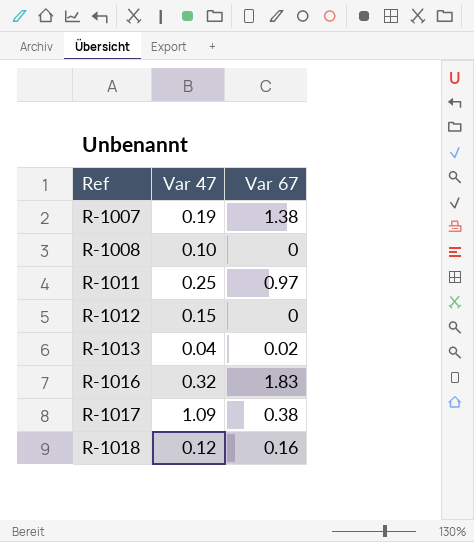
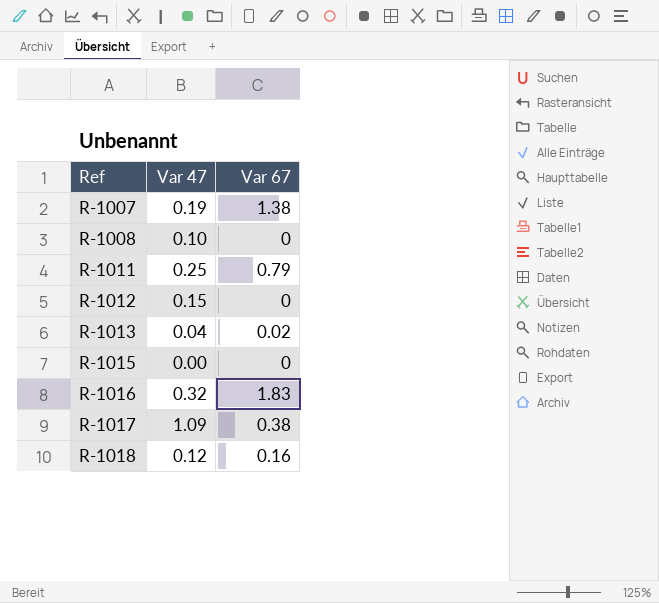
R-1011 | Var 67: 0.97 -> 0.79
row R-1015: none -> 0.00 | 0

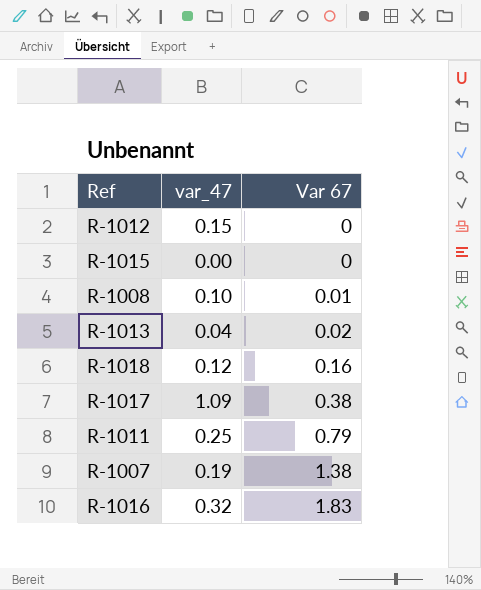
row order: Ref ascending -> Var 67 ascending
column name: Var 47 -> var_47
R-1008 | Var 67: 0 -> 0.01

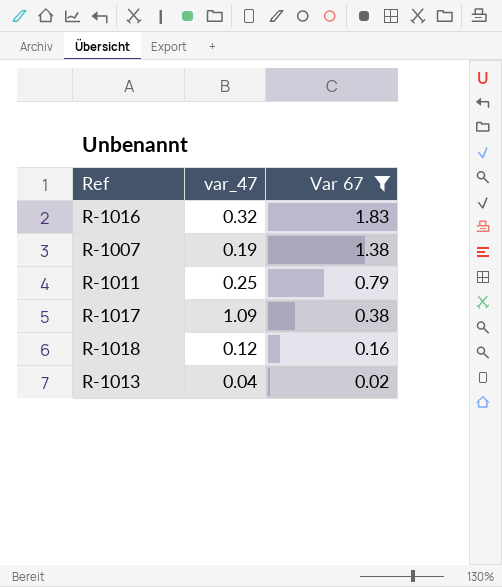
filter: none -> Var 67 >= 0.02
row order: Var 67 ascending -> Var 67 descending

